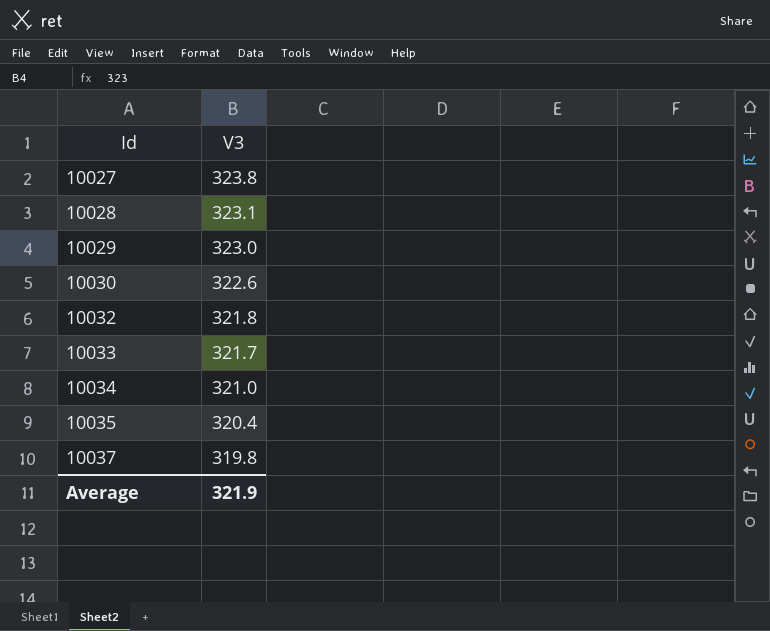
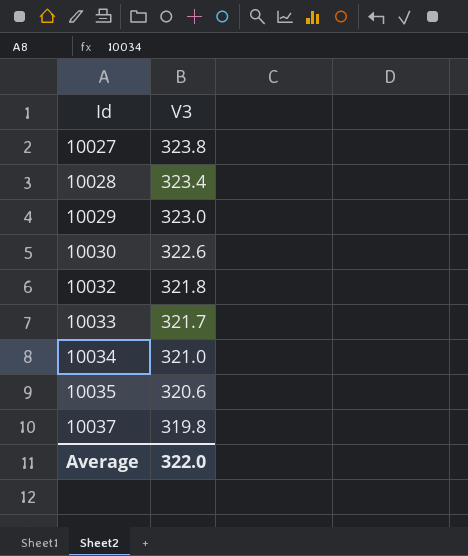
10028 | V3: 323.1 -> 323.4
10035 | V3: 320.4 -> 320.6
Average | V3: 321.9 -> 322.0

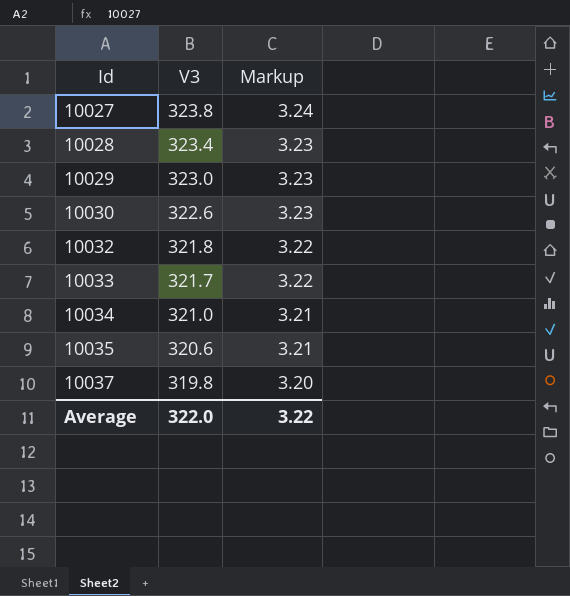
column Markup | formula: none -> [V3] * 0.01

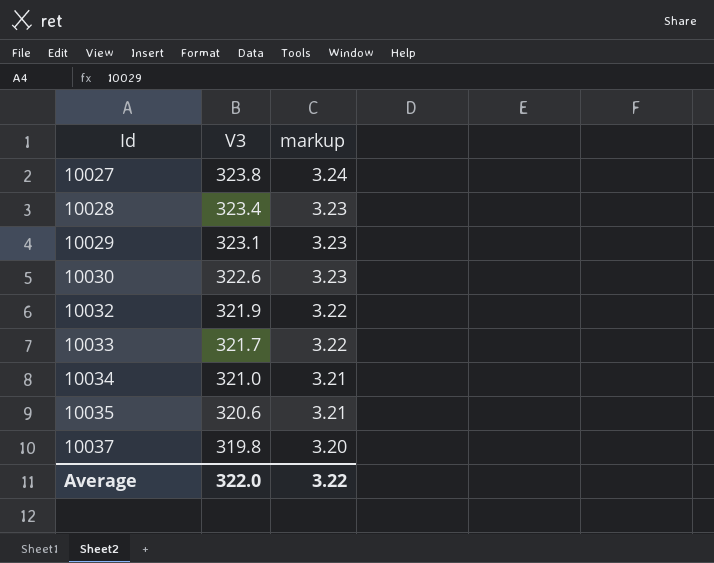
column name: Markup -> markup
10029 | V3: 323.0 -> 323.1
10032 | V3: 321.8 -> 321.9

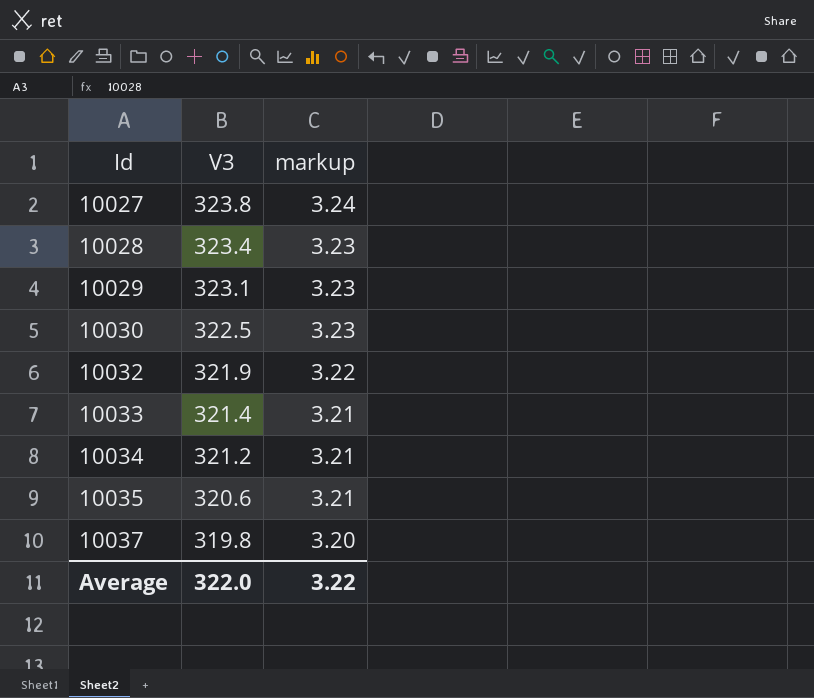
10030 | V3: 322.6 -> 322.5
10033 | V3: 321.7 -> 321.4
10033 | markup: 3.22 -> 3.21
10034 | V3: 321.0 -> 321.2

